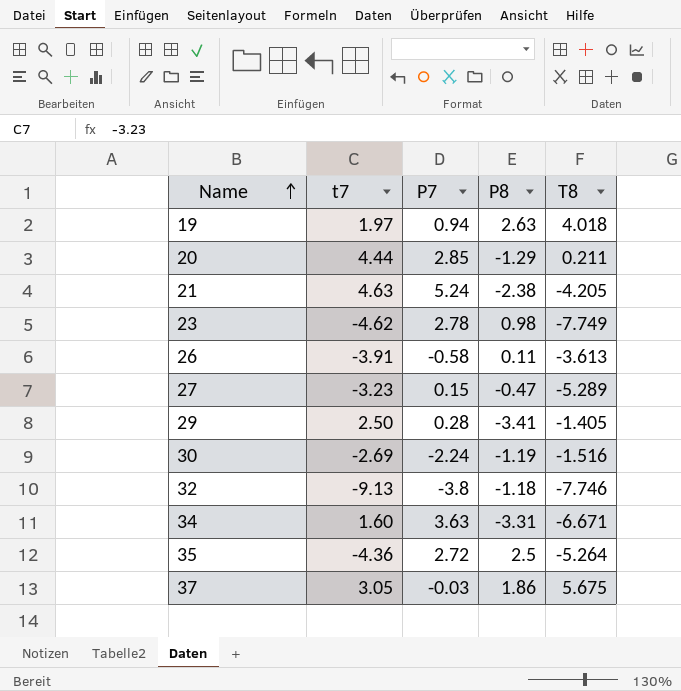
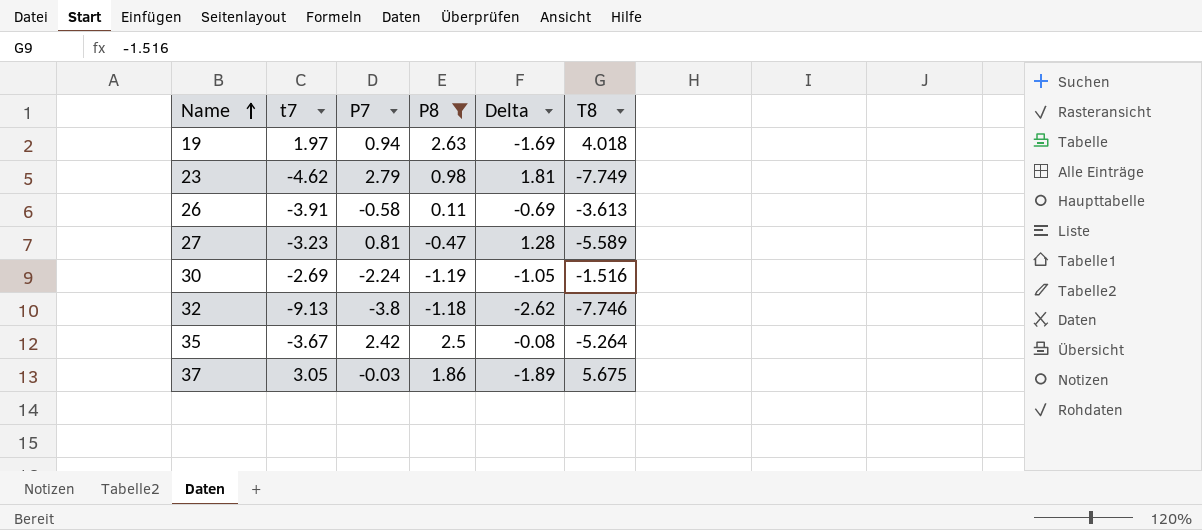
filter: none -> P8 >= -1.19
column Delta | formula: none -> [P7] - [P8]
23 | P7: 2.78 -> 2.79
27 | P7: 0.15 -> 0.81
27 | T8: -5.289 -> -5.589
35 | t7: -4.36 -> -3.67
35 | P7: 2.72 -> 2.42

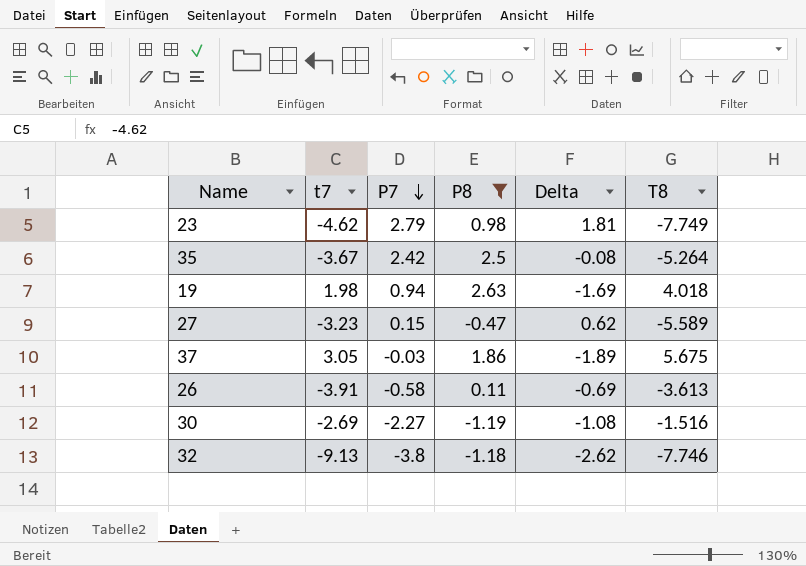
row order: Name ascending -> P7 descending
19 | t7: 1.97 -> 1.98
27 | P7: 0.81 -> 0.15
27 | Delta: 1.28 -> 0.62
30 | P7: -2.24 -> -2.27
30 | Delta: -1.05 -> -1.08

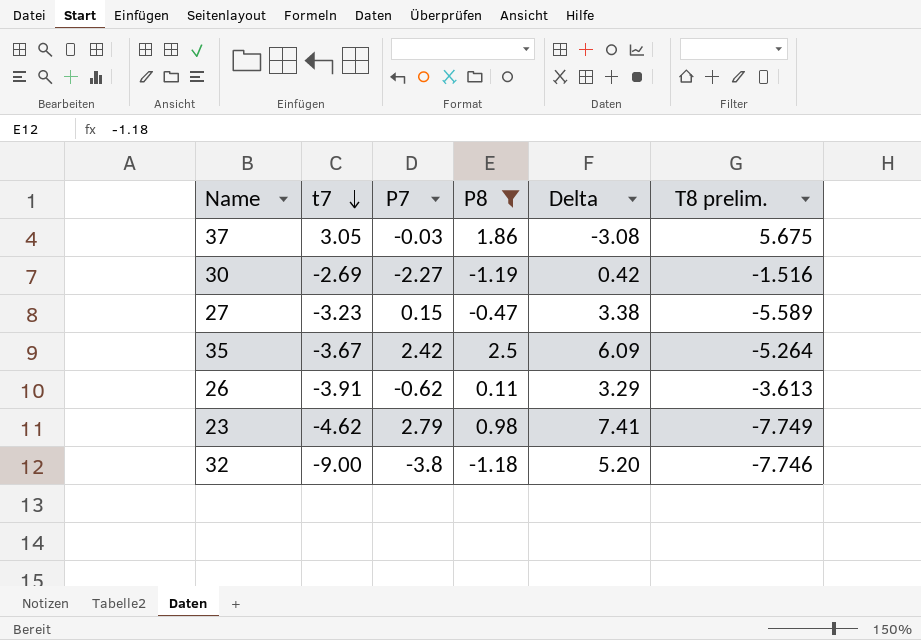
row order: P7 descending -> t7 descending
column Delta | formula: [P7] - [P8] -> [P7] - [t7]
column name: T8 -> T8 prelim.
row 19: 1.98 | 0.94 | 2.63 | -1.69 | 4.018 -> none
26 | P7: -0.58 -> -0.62
32 | t7: -9.13 -> -9.00

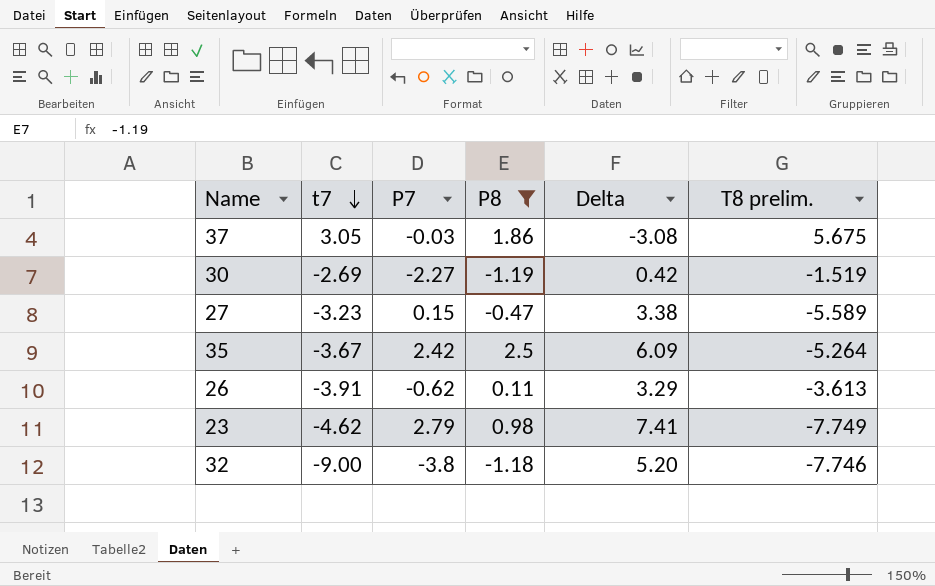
30 | T8 prelim.: -1.516 -> -1.519

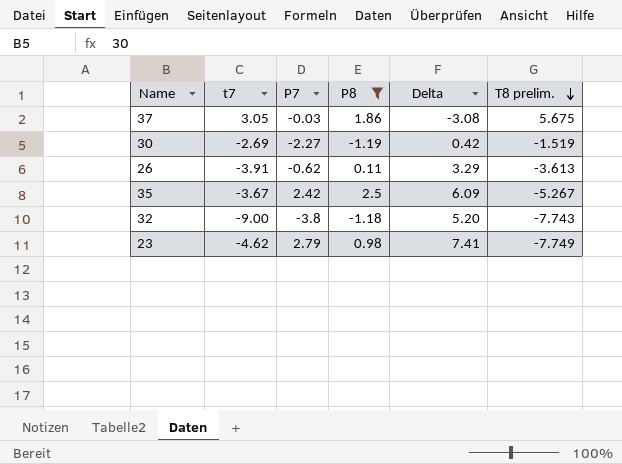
row order: t7 descending -> T8 prelim. descending
row 27: -3.23 | 0.15 | -0.47 | 3.38 | -5.589 -> none
35 | T8 prelim.: -5.264 -> -5.267
32 | T8 prelim.: -7.746 -> -7.743

